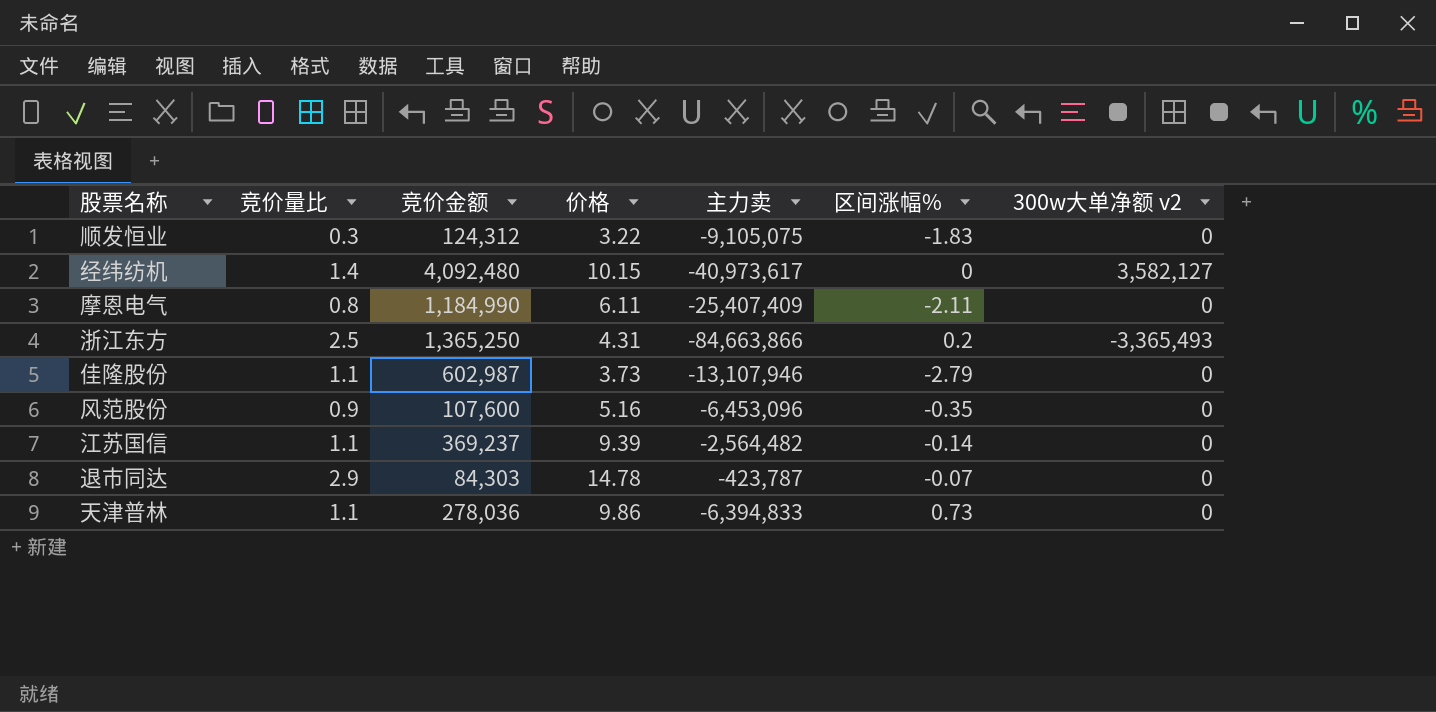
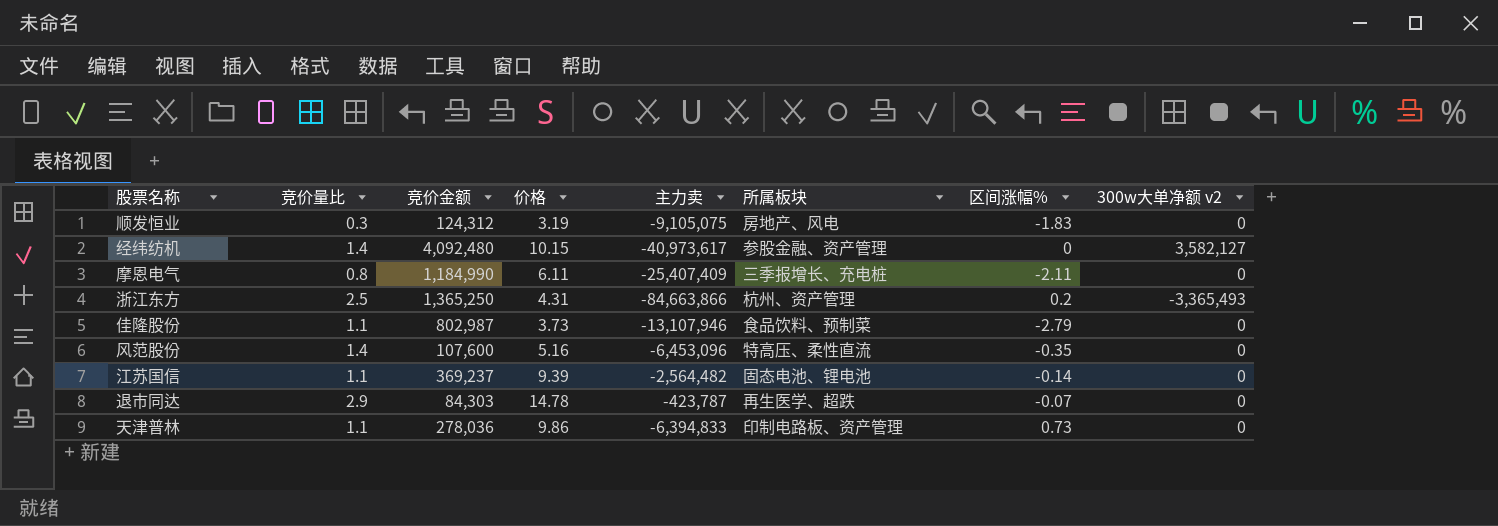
column 所属板块 | position: none -> 6
顺发恒业 | 价格: 3.22 -> 3.19
佳隆股份 | 竞价金额: 602,987 -> 802,987
风范股份 | 竞价量比: 0.9 -> 1.4

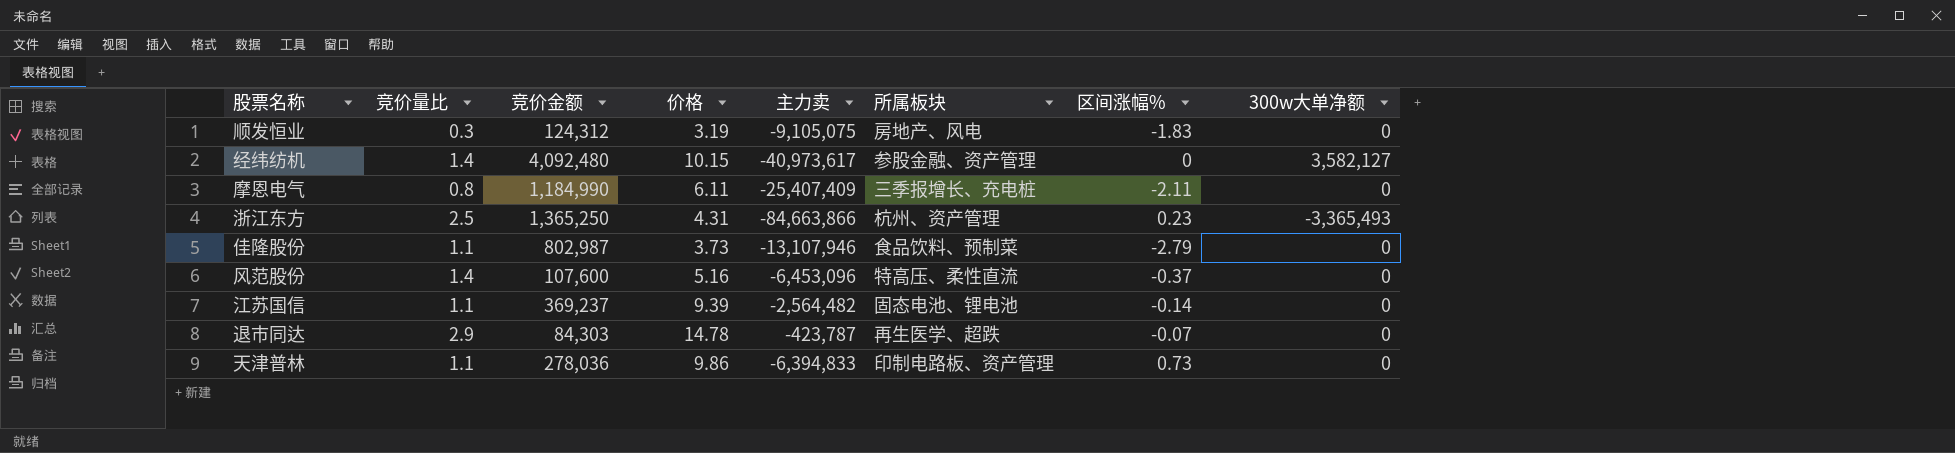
column name: 300w大单净额 v2 -> 300w大单净额
浙江东方 | 区间涨幅%: 0.2 -> 0.23
风范股份 | 区间涨幅%: -0.35 -> -0.37

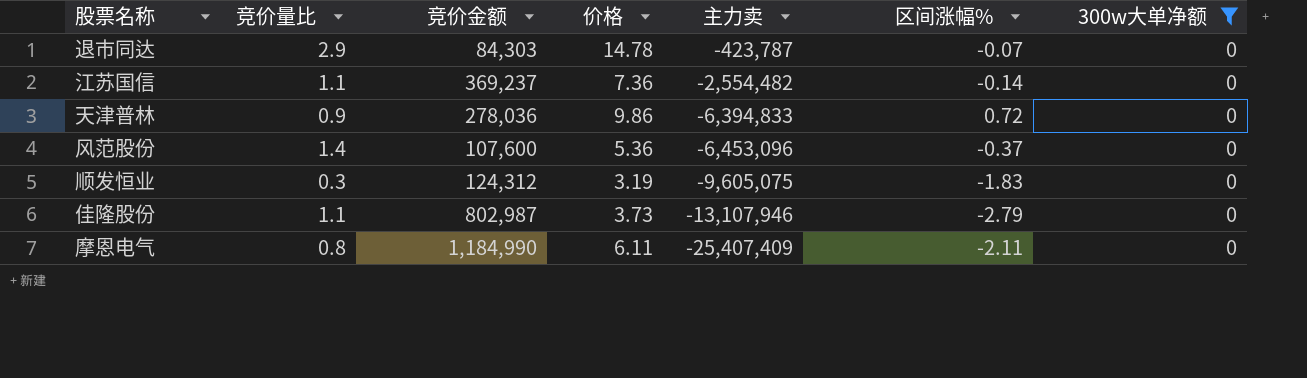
filter: none -> 300w大单净额 = 0
row order: none -> 主力卖 descending
column 所属板块 | position: 6 -> none
江苏国信 | 价格: 9.39 -> 7.36
江苏国信 | 主力卖: -2,564,482 -> -2,554,482
天津普林 | 竞价量比: 1.1 -> 0.9
天津普林 | 区间涨幅%: 0.73 -> 0.72
风范股份 | 价格: 5.16 -> 5.36
顺发恒业 | 主力卖: -9,105,075 -> -9,605,075

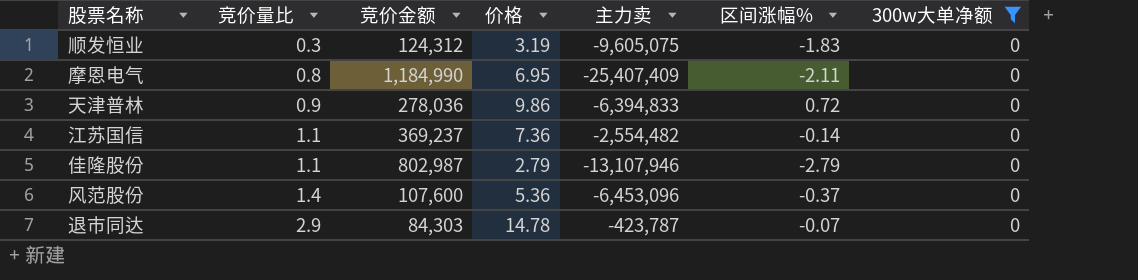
row order: 主力卖 descending -> 竞价量比 ascending
摩恩电气 | 价格: 6.11 -> 6.95
佳隆股份 | 价格: 3.73 -> 2.79

